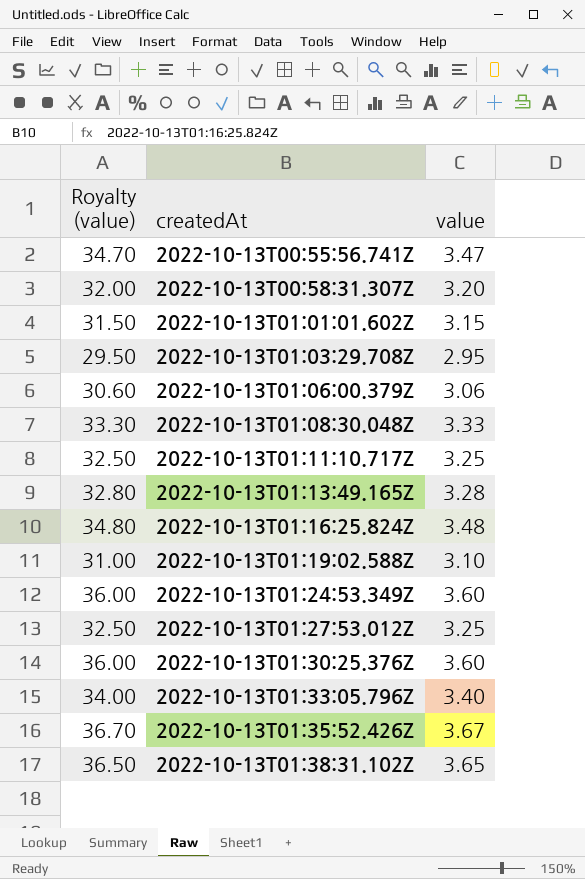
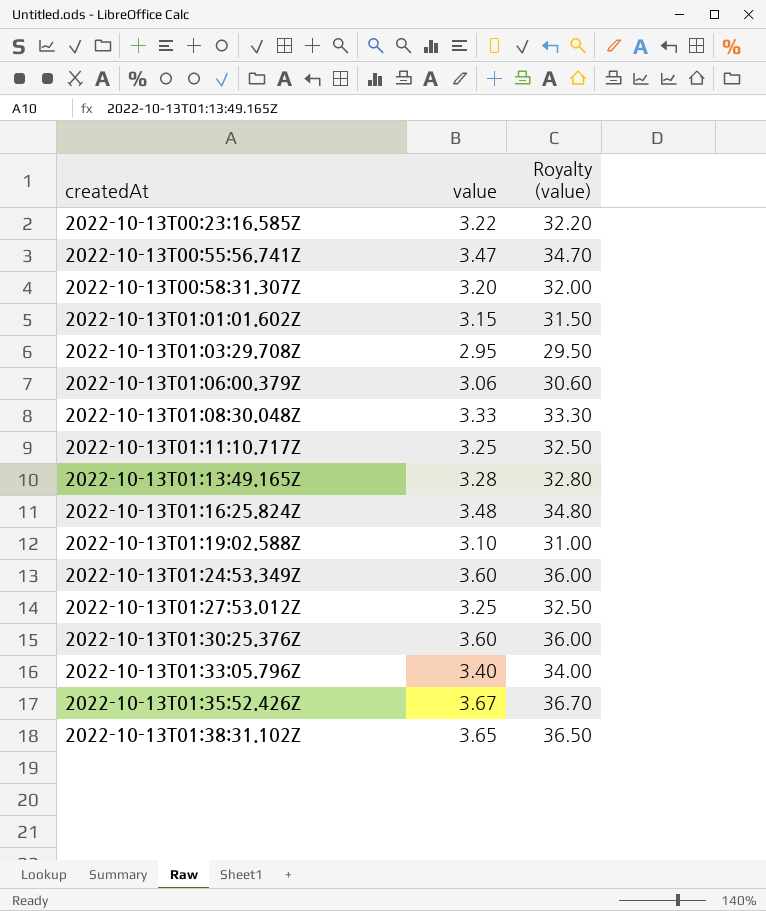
column Royalty (value) | position: 1 -> 3
row 2022-10-13T00:23:16.585Z: none -> 3.22 | 32.20

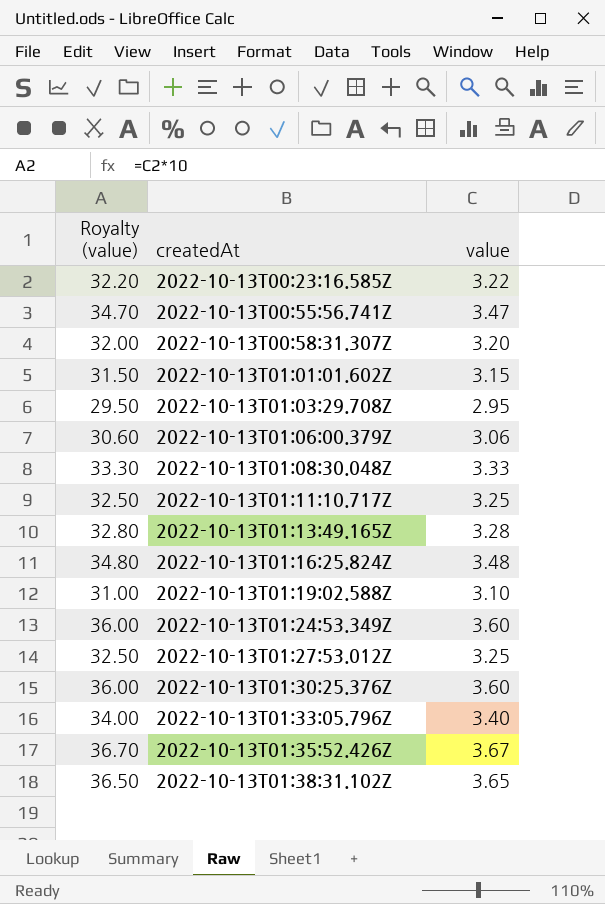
column Royalty (value) | position: 3 -> 1

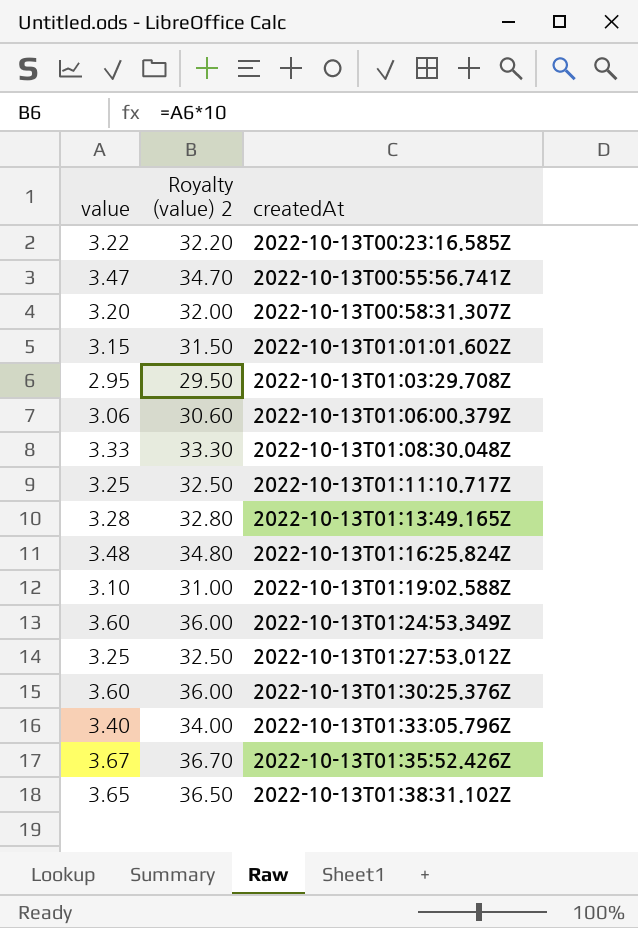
column value | position: 3 -> 1
column name: Royalty (value) -> Royalty (value) 2

